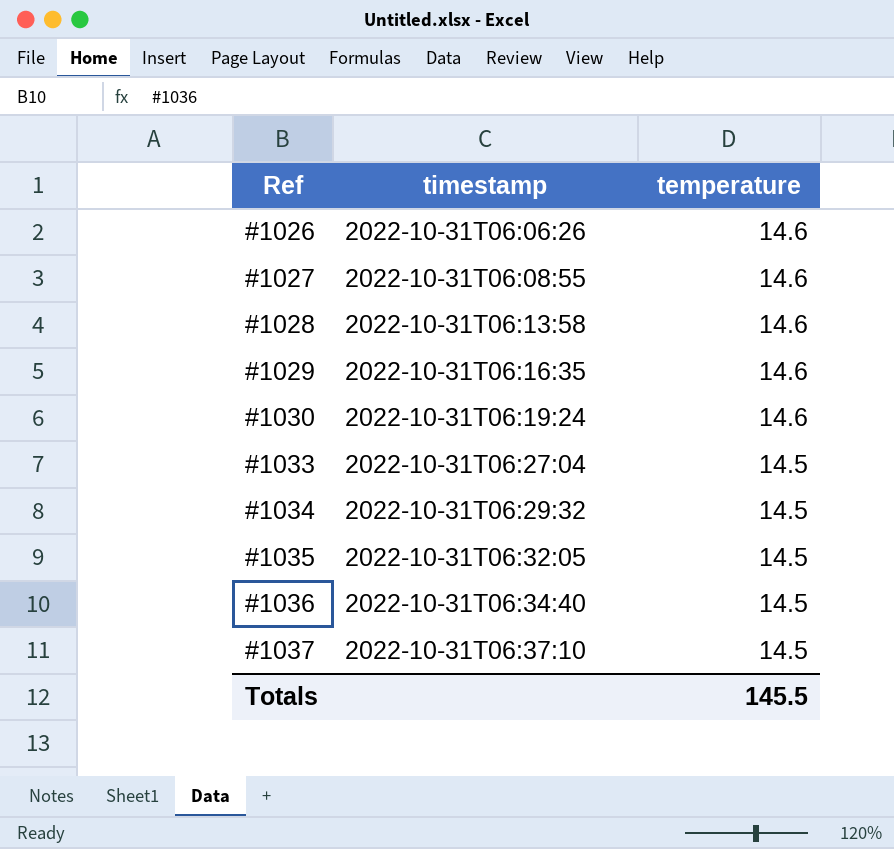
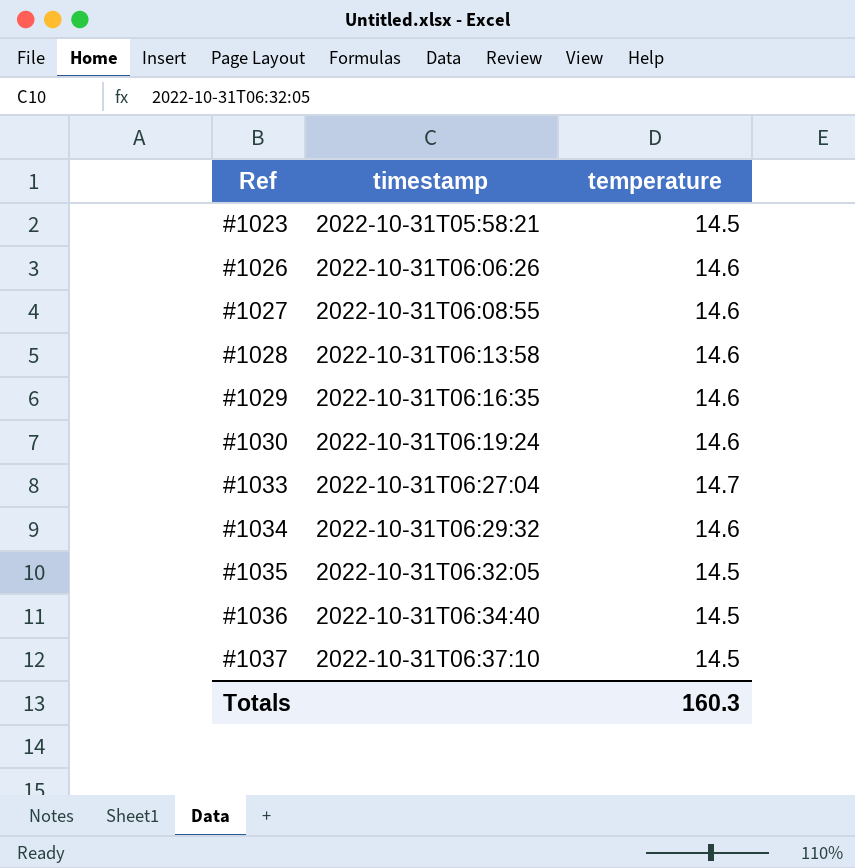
row #1023: none -> 2022-10-31T05:58:21 | 14.5
#1033 | temperature: 14.5 -> 14.7
#1034 | temperature: 14.5 -> 14.6
Totals | temperature: 145.5 -> 160.3

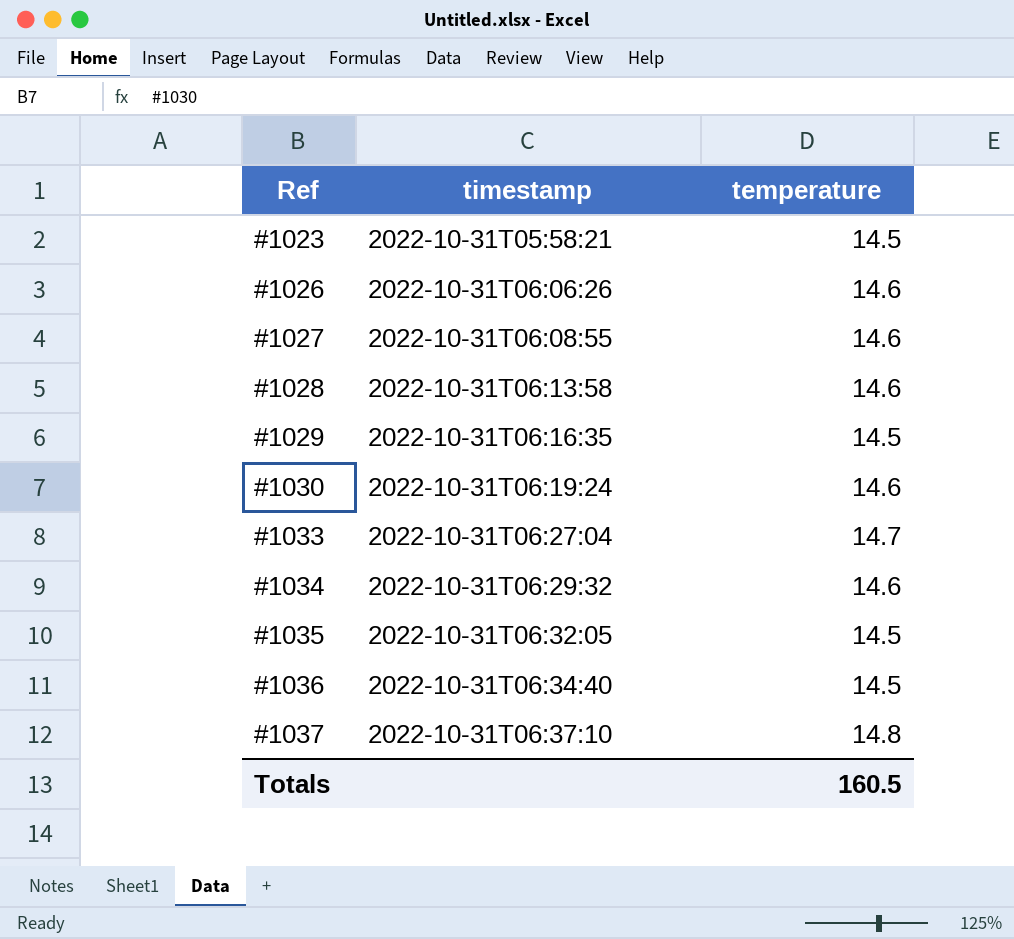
#1029 | temperature: 14.6 -> 14.5
#1037 | temperature: 14.5 -> 14.8
Totals | temperature: 160.3 -> 160.5

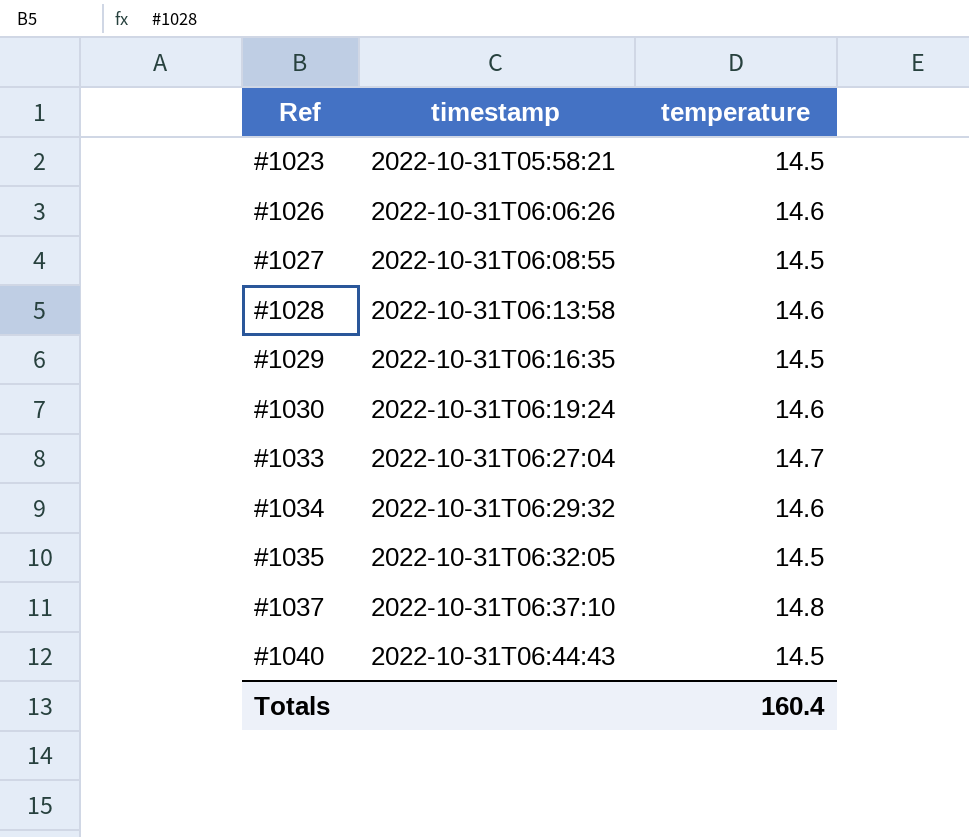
row #1036: 2022-10-31T06:34:40 | 14.5 -> none
#1027 | temperature: 14.6 -> 14.5
row #1040: none -> 2022-10-31T06:44:43 | 14.5
Totals | temperature: 160.5 -> 160.4

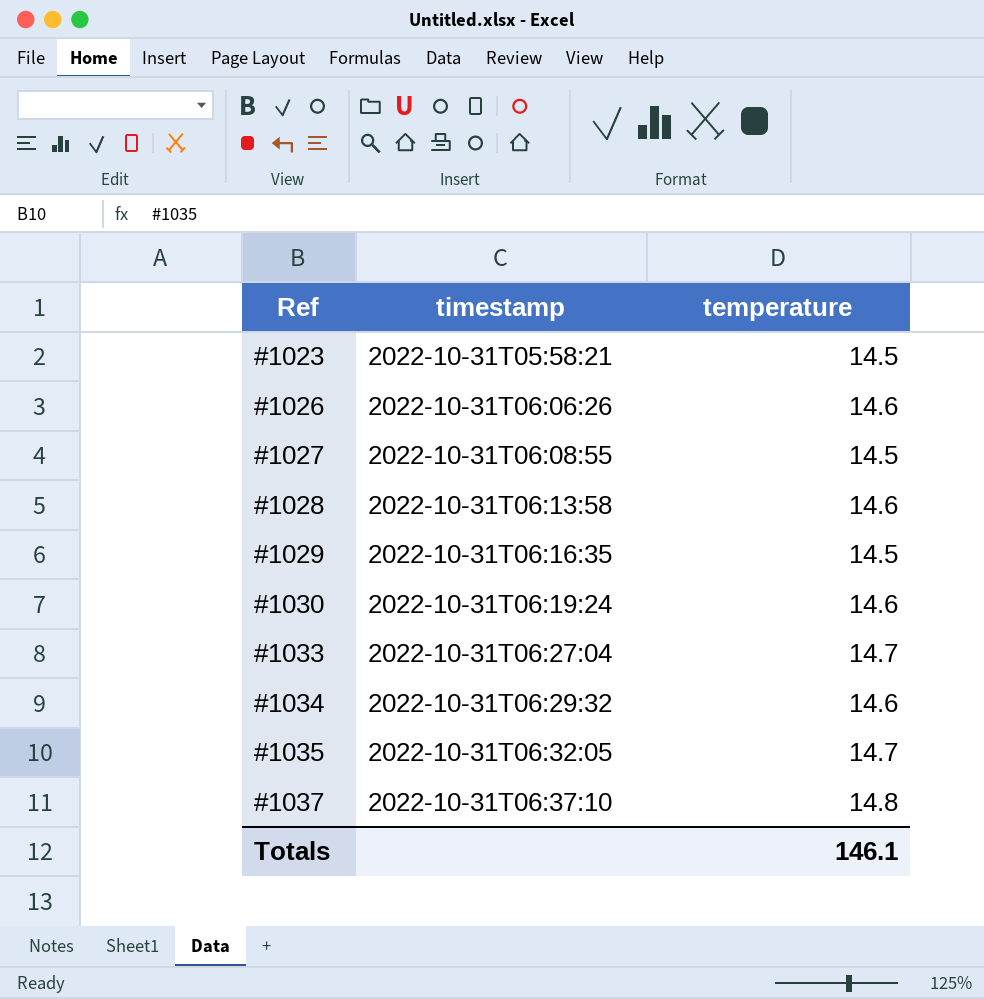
row #1040: 2022-10-31T06:44:43 | 14.5 -> none
#1035 | temperature: 14.5 -> 14.7
Totals | temperature: 160.4 -> 146.1

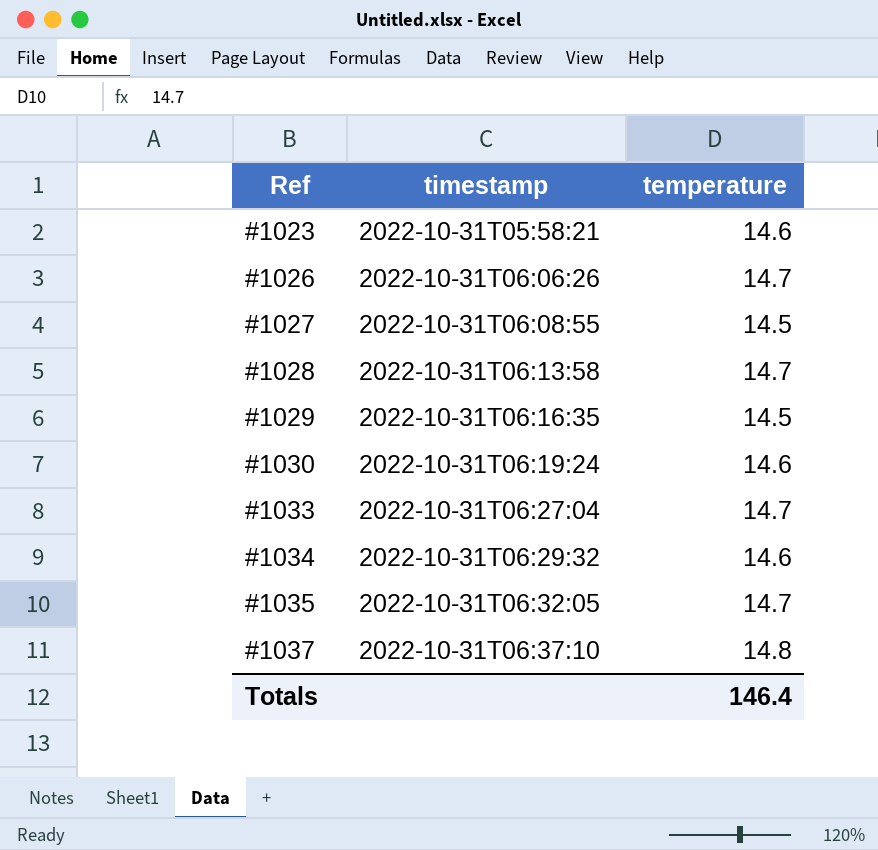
#1023 | temperature: 14.5 -> 14.6
#1026 | temperature: 14.6 -> 14.7
#1028 | temperature: 14.6 -> 14.7
Totals | temperature: 146.1 -> 146.4

